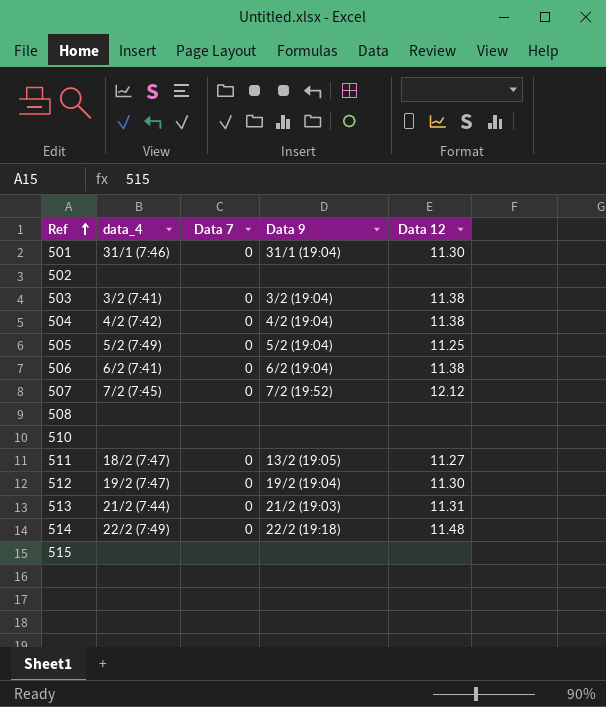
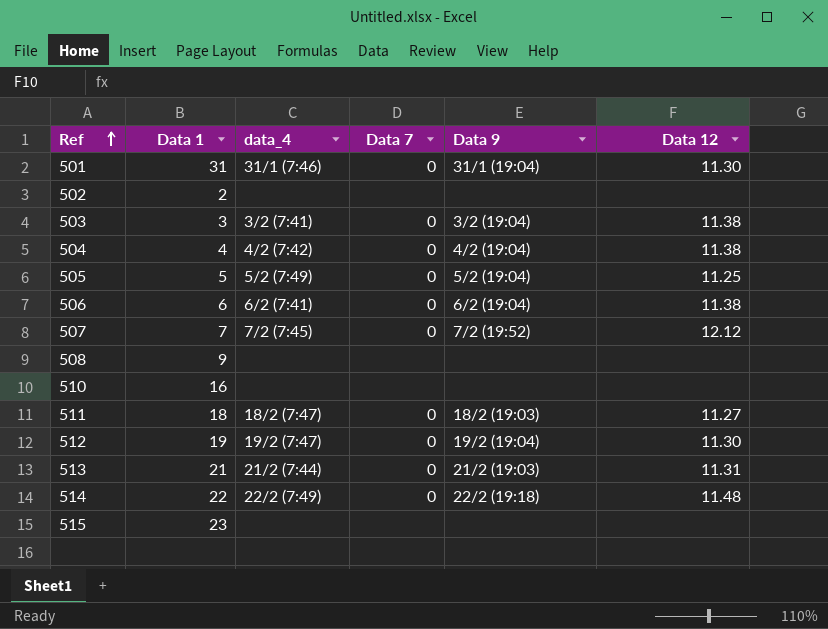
column Data 1 | position: none -> 2
511 | Data 9: 13/2 (19:05) -> 18/2 (19:03)

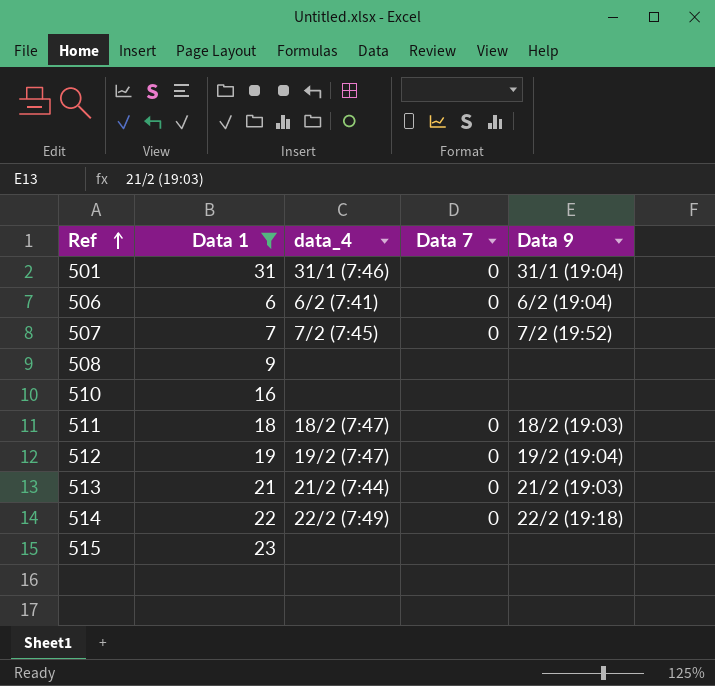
filter: none -> Data 1 >= 6
column Data 12 | position: 6 -> none

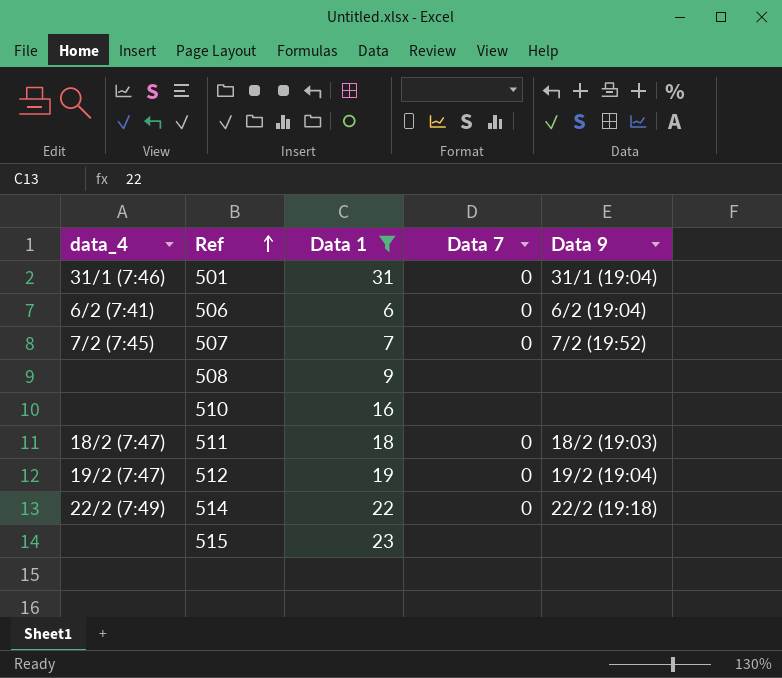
column data_4 | position: 3 -> 1
row 513: 21 | 21/2 (7:44) | 0 | 21/2 (19:03) -> none

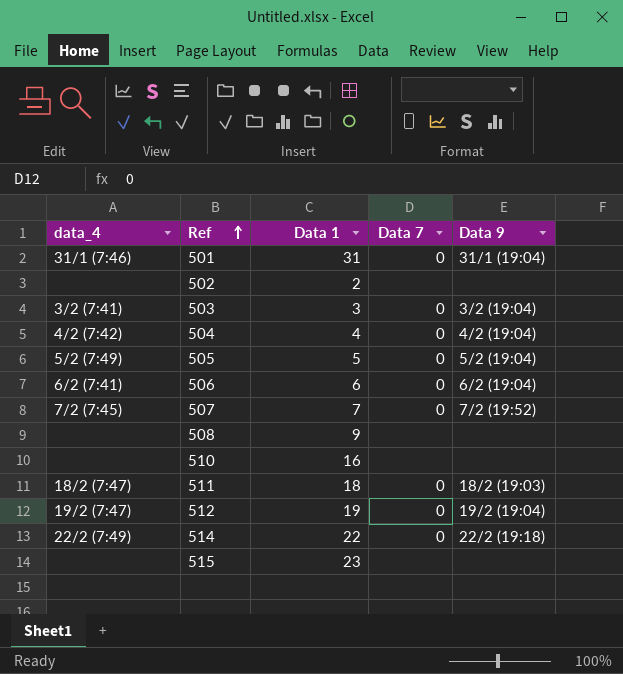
filter: Data 1 >= 6 -> none

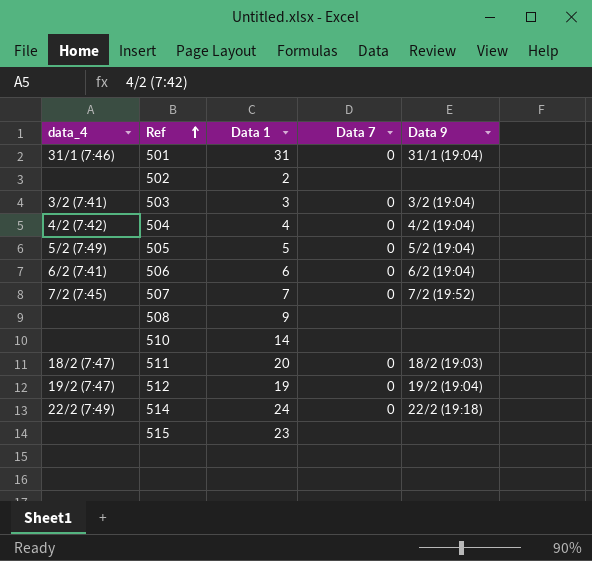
510 | Data 1: 16 -> 14
511 | Data 1: 18 -> 20
514 | Data 1: 22 -> 24

